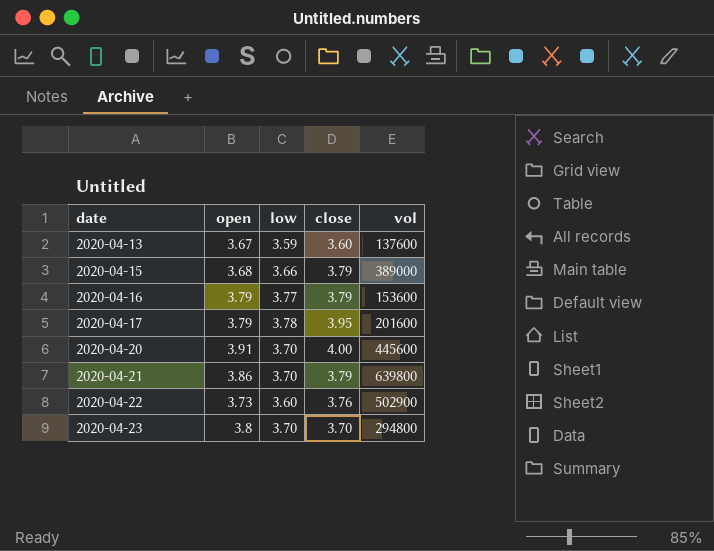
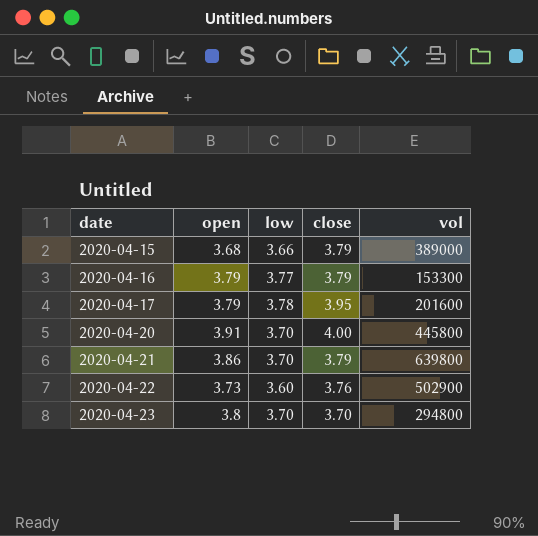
row 2020-04-13: 3.67 | 3.59 | 3.60 | 137600 -> none
2020-04-16 | vol: 153600 -> 153300
2020-04-20 | vol: 445600 -> 445800

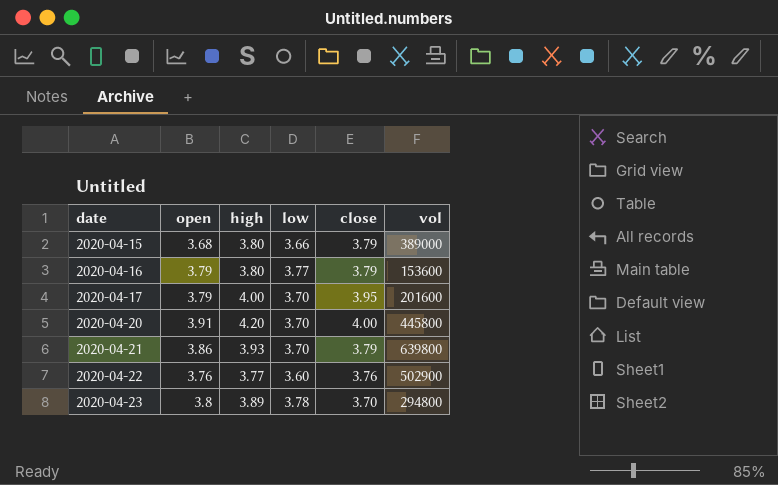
column high | position: none -> 3
2020-04-16 | vol: 153300 -> 153600
2020-04-17 | low: 3.78 -> 3.70
2020-04-22 | open: 3.73 -> 3.76
2020-04-23 | low: 3.70 -> 3.78

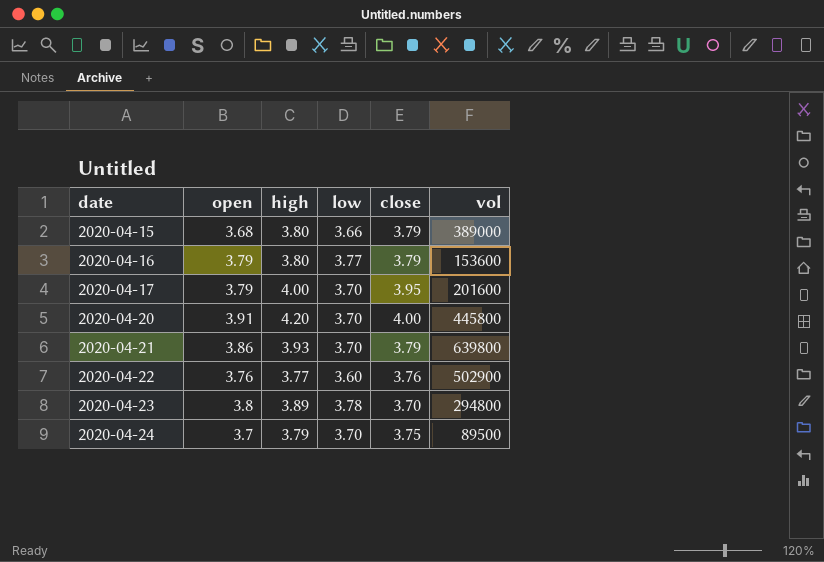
row 2020-04-24: none -> 3.7 | 3.79 | 3.70 | 3.75 | 89500

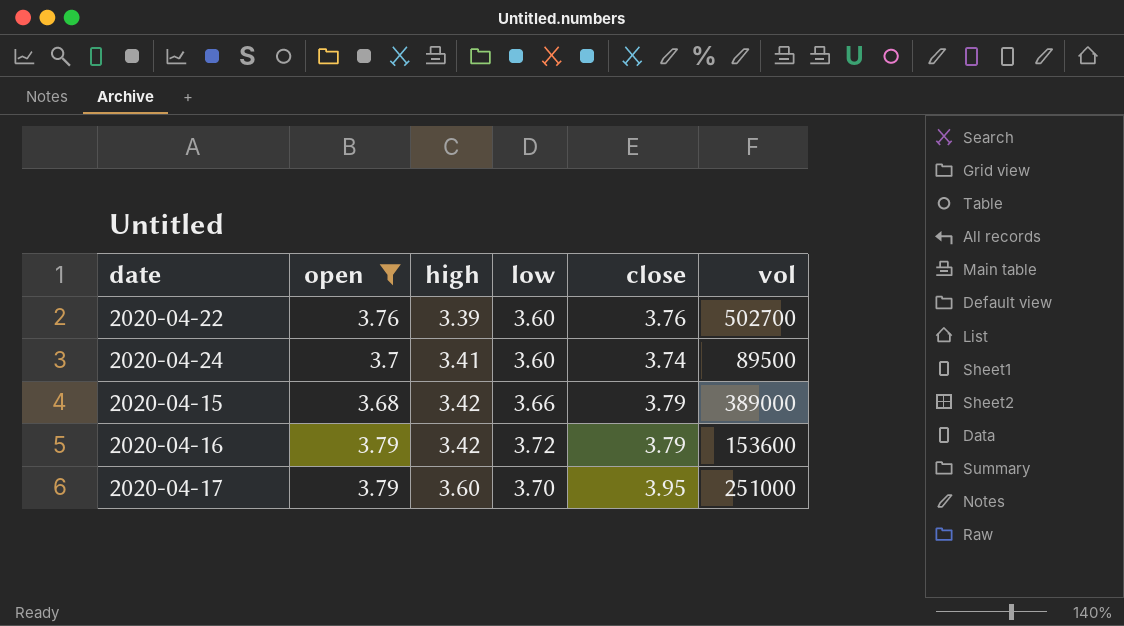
filter: none -> open <= 3.79
row order: date ascending -> high ascending
2020-04-22 | high: 3.77 -> 3.39
2020-04-22 | vol: 502900 -> 502700
2020-04-24 | high: 3.79 -> 3.41
2020-04-24 | low: 3.70 -> 3.60
2020-04-24 | close: 3.75 -> 3.74
2020-04-15 | high: 3.80 -> 3.42
2020-04-16 | high: 3.80 -> 3.42
2020-04-16 | low: 3.77 -> 3.72
2020-04-17 | high: 4.00 -> 3.60
2020-04-17 | vol: 201600 -> 251000

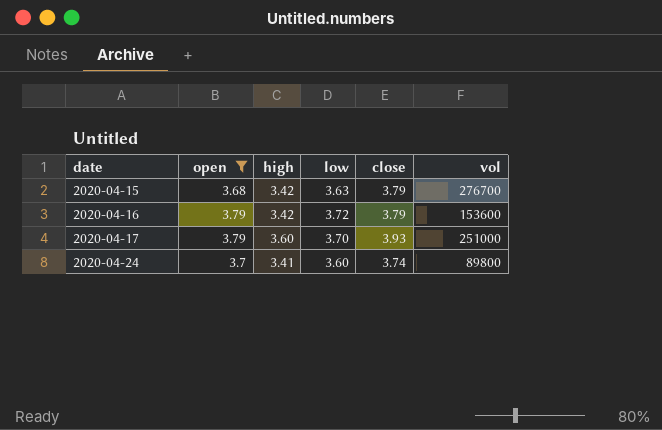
row order: high ascending -> date ascending
row 2020-04-22: 3.76 | 3.39 | 3.60 | 3.76 | 502700 -> none
2020-04-15 | low: 3.66 -> 3.63
2020-04-15 | vol: 389000 -> 276700
2020-04-17 | close: 3.95 -> 3.93
2020-04-24 | vol: 89500 -> 89800

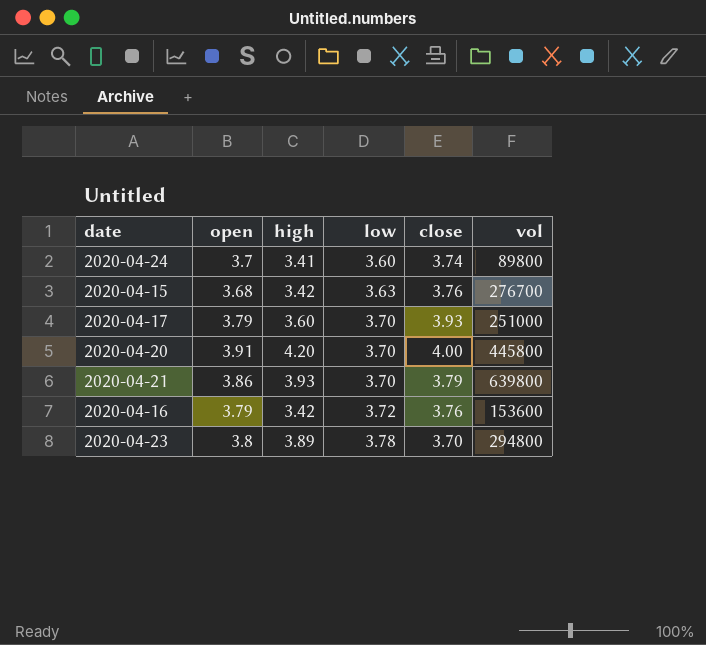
filter: open <= 3.79 -> none
row order: date ascending -> low ascending
2020-04-15 | close: 3.79 -> 3.76
2020-04-16 | close: 3.79 -> 3.76

